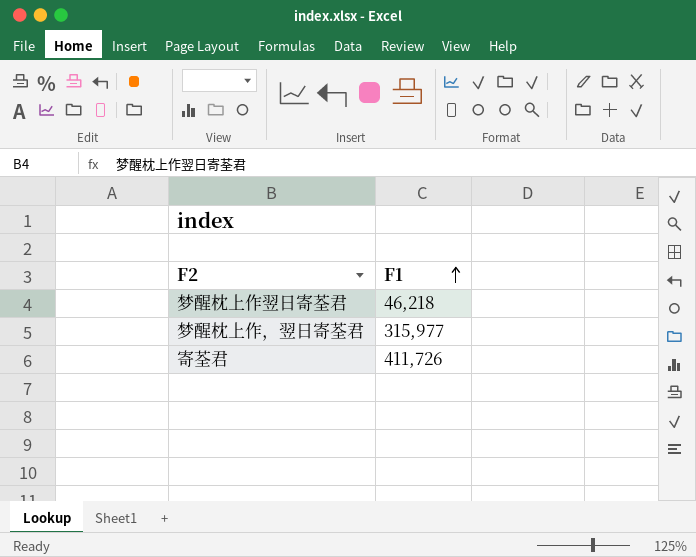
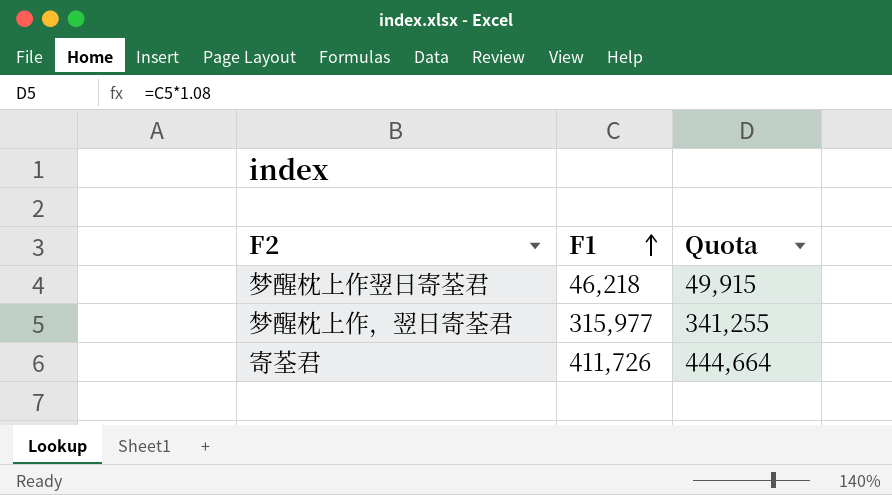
column Quota | formula: none -> [F1] * 1.08

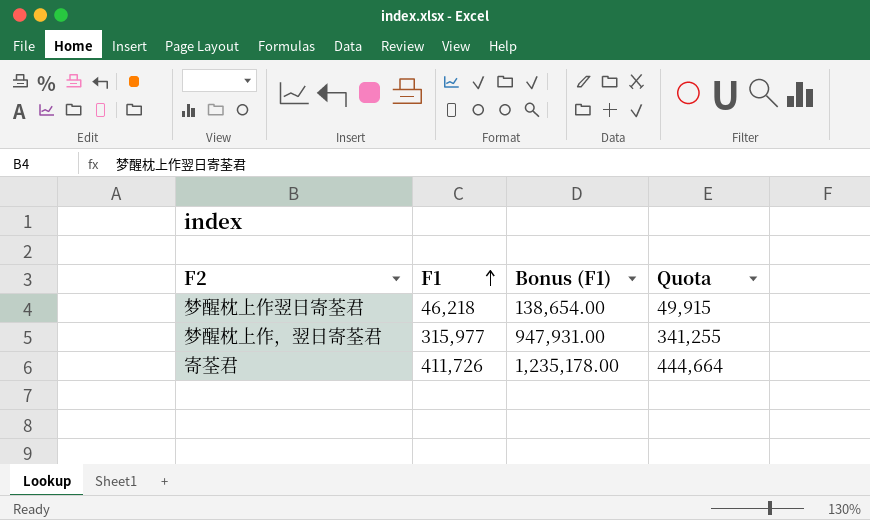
column Bonus (F1) | formula: none -> [F1] * 3

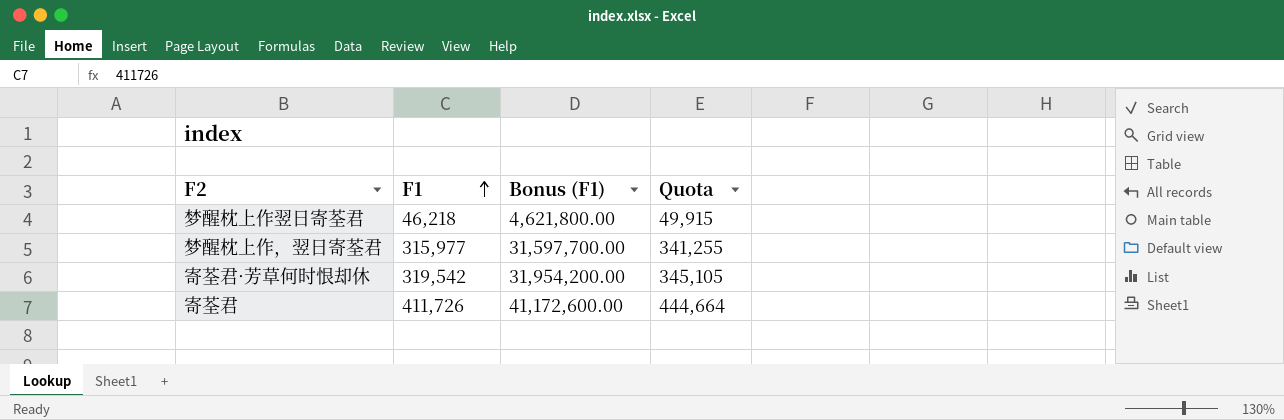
column Bonus (F1) | formula: [F1] * 3 -> [F1] * 100
row 寄荃君·芳草何时恨却休: none -> 319,542 | 31,954,200.00 | 345,105

